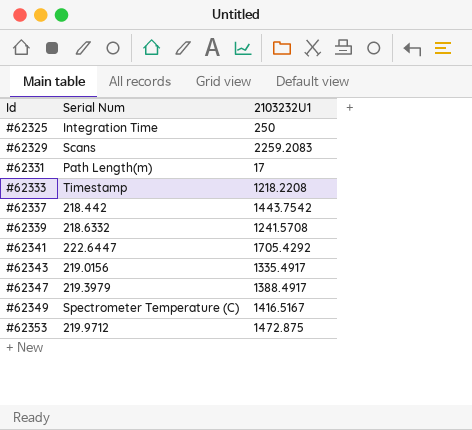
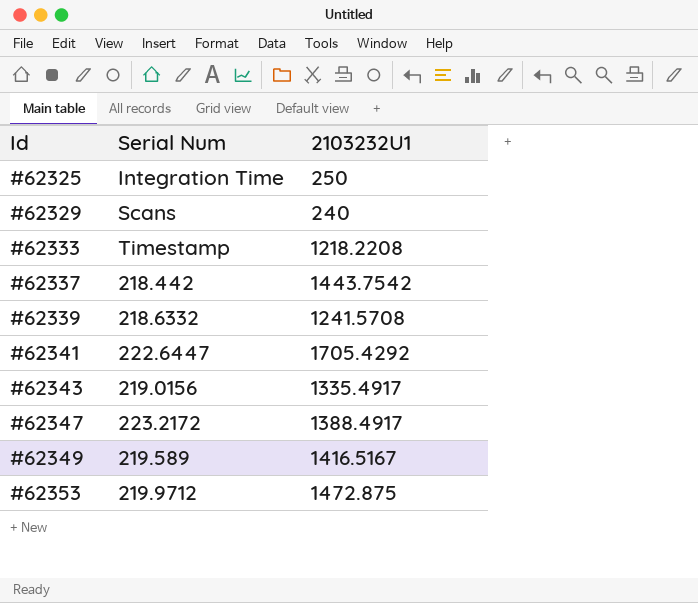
row #62331: Path Length(m) | 17 -> none
#62329 | 2103232U1: 2259.2083 -> 240
#62347 | Serial Num: 219.3979 -> 223.2172
#62349 | Serial Num: Spectrometer Temperature (C) -> 219.589

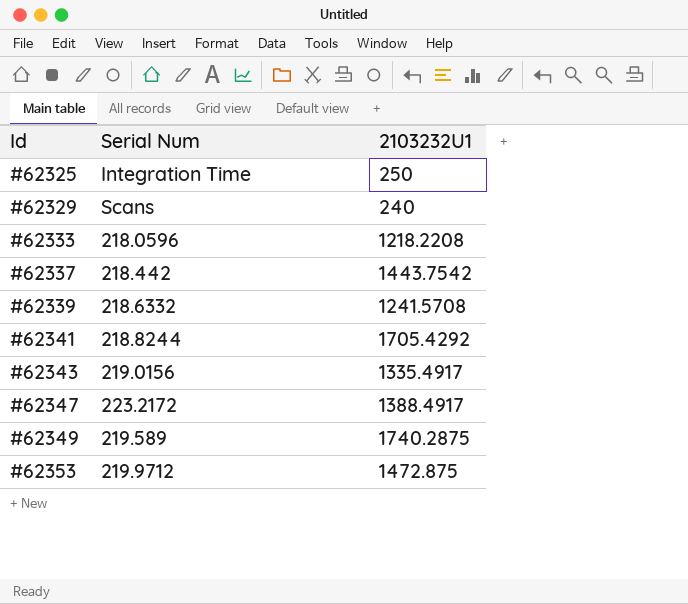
#62333 | Serial Num: Timestamp -> 218.0596
#62341 | Serial Num: 222.6447 -> 218.8244
#62349 | 2103232U1: 1416.5167 -> 1740.2875

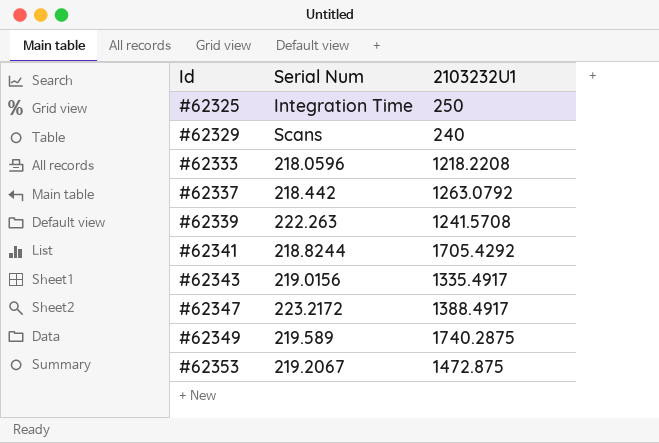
#62337 | 2103232U1: 1443.7542 -> 1263.0792
#62339 | Serial Num: 218.6332 -> 222.263
#62353 | Serial Num: 219.9712 -> 219.2067

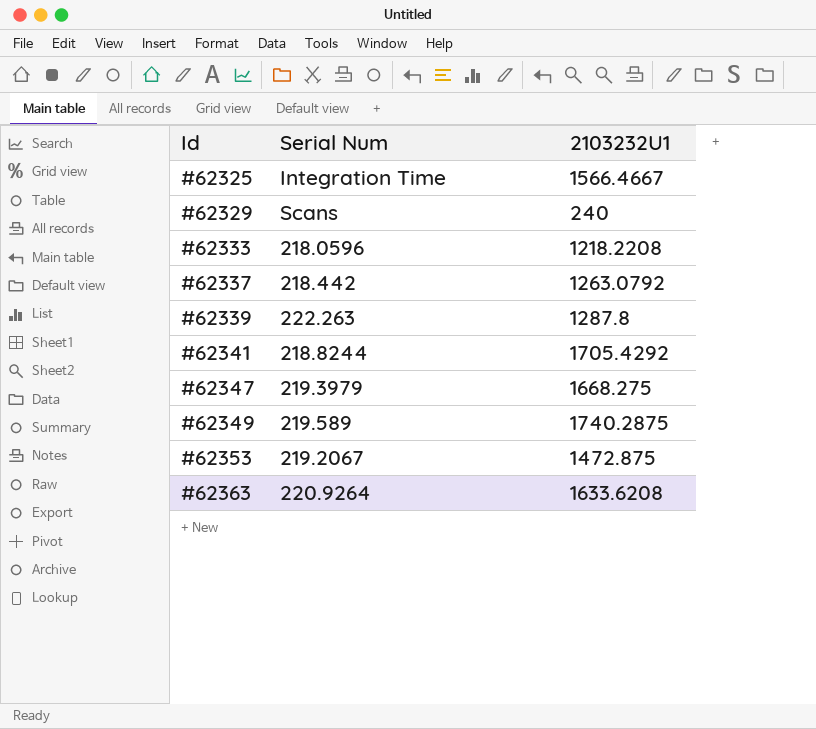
row #62343: 219.0156 | 1335.4917 -> none
#62325 | 2103232U1: 250 -> 1566.4667
#62339 | 2103232U1: 1241.5708 -> 1287.8
#62347 | Serial Num: 223.2172 -> 219.3979
#62347 | 2103232U1: 1388.4917 -> 1668.275
row #62363: none -> 220.9264 | 1633.6208

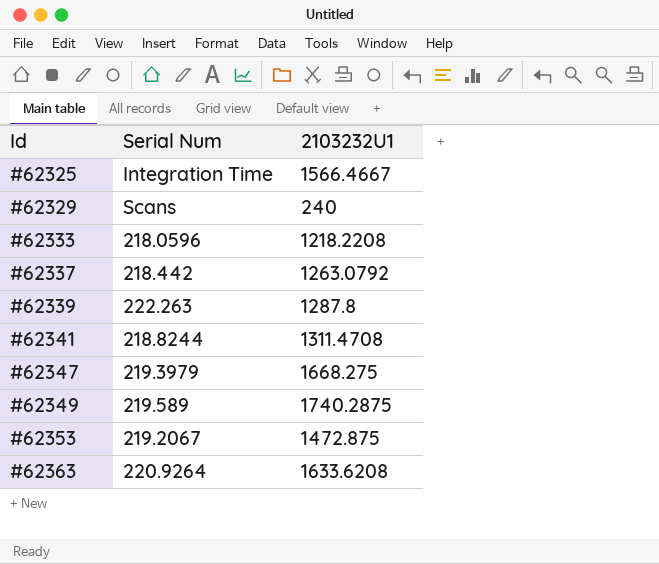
#62341 | 2103232U1: 1705.4292 -> 1311.4708

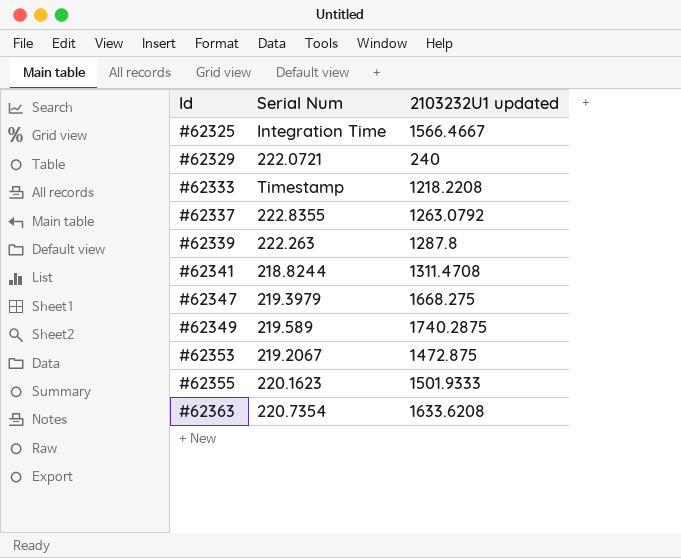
column name: 2103232U1 -> 2103232U1 updated
#62329 | Serial Num: Scans -> 222.0721
#62333 | Serial Num: 218.0596 -> Timestamp
#62337 | Serial Num: 218.442 -> 222.8355
row #62355: none -> 220.1623 | 1501.9333
#62363 | Serial Num: 220.9264 -> 220.7354

